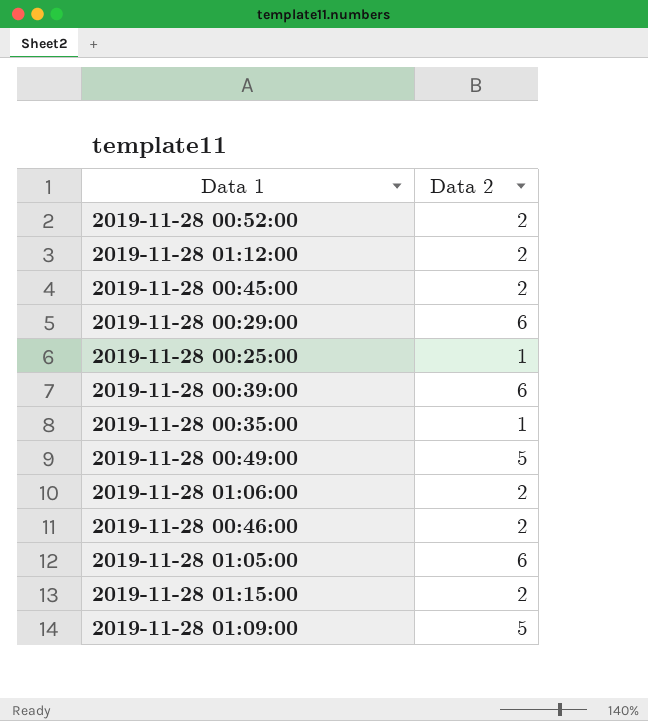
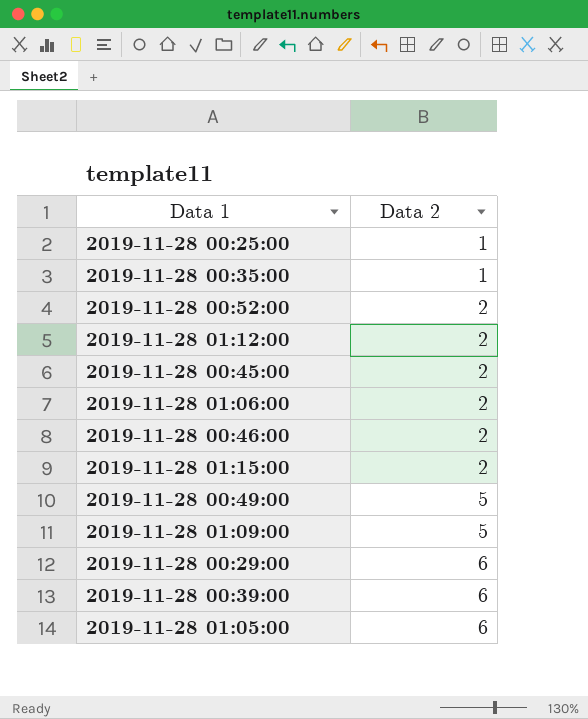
row order: none -> Data 2 ascending

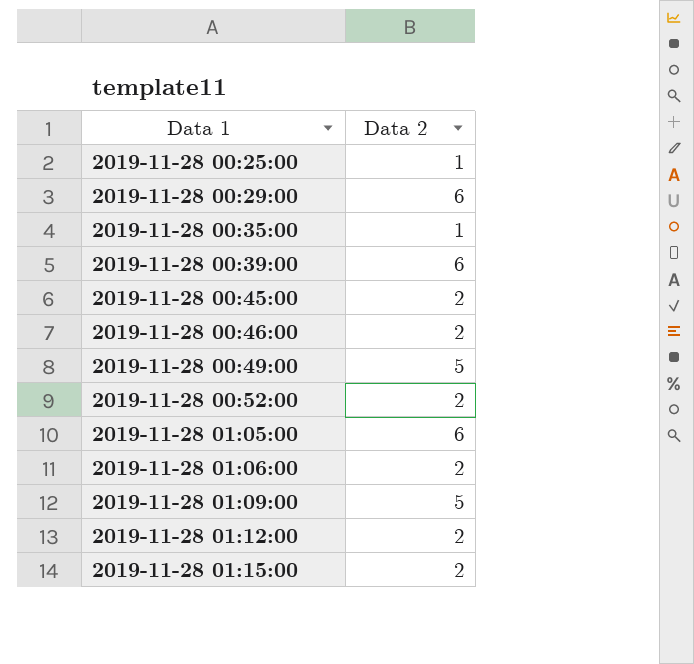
row order: Data 2 ascending -> Data 1 ascending

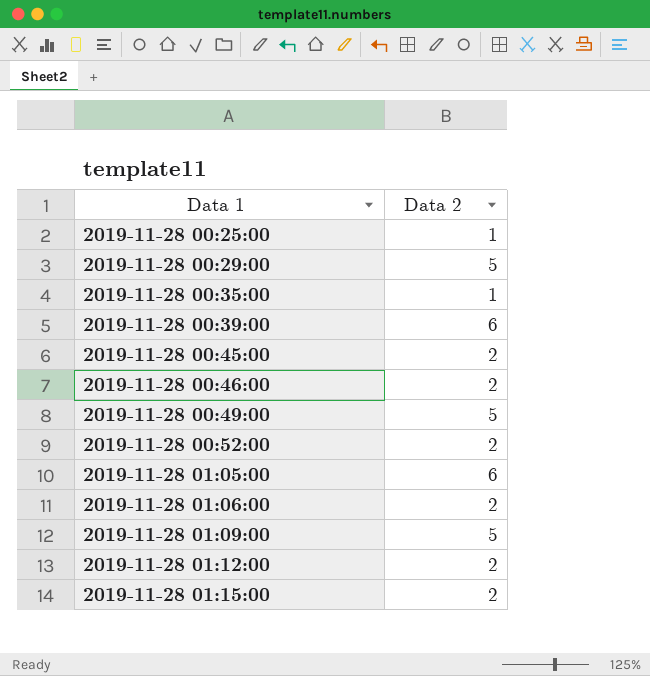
2019-11-28 00:29:00 | Data 2: 6 -> 5

